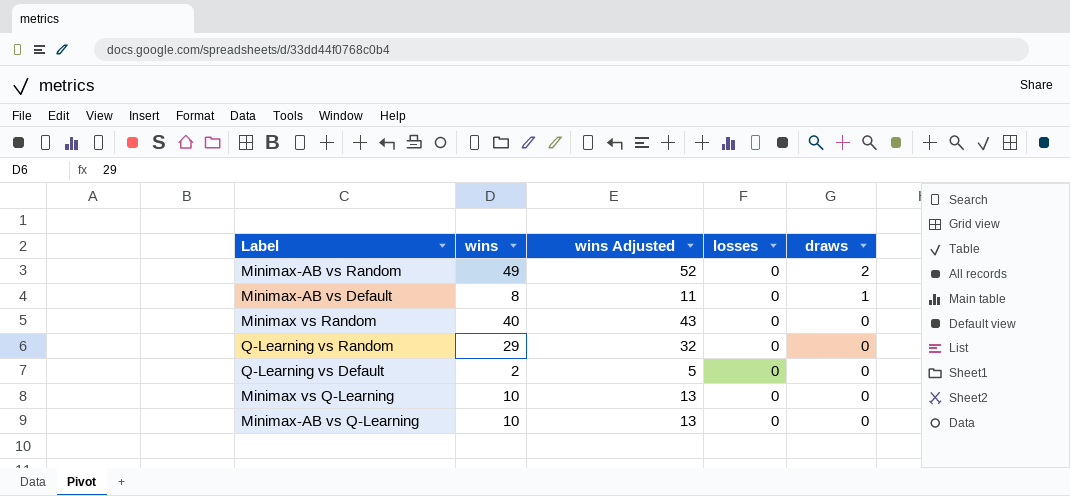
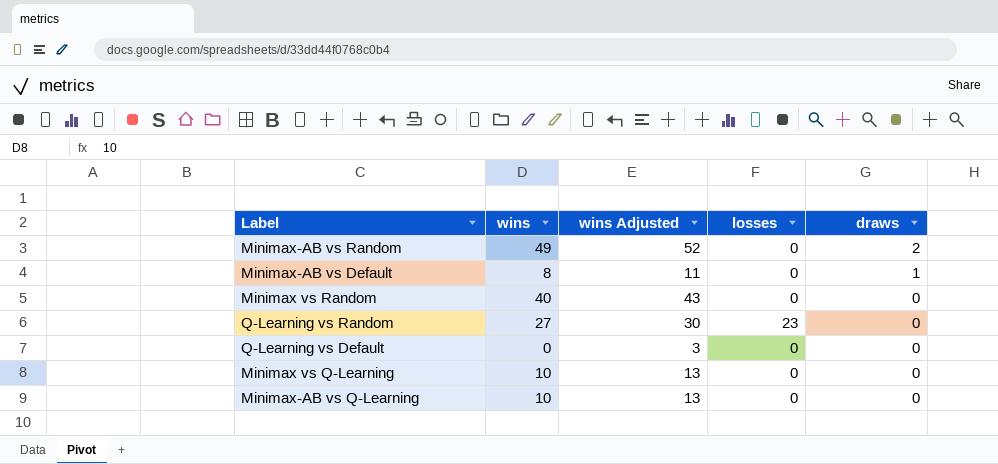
Q-Learning vs Random | wins: 29 -> 27
Q-Learning vs Random | wins Adjusted: 32 -> 30
Q-Learning vs Random | losses: 0 -> 23
Q-Learning vs Default | wins: 2 -> 0
Q-Learning vs Default | wins Adjusted: 5 -> 3

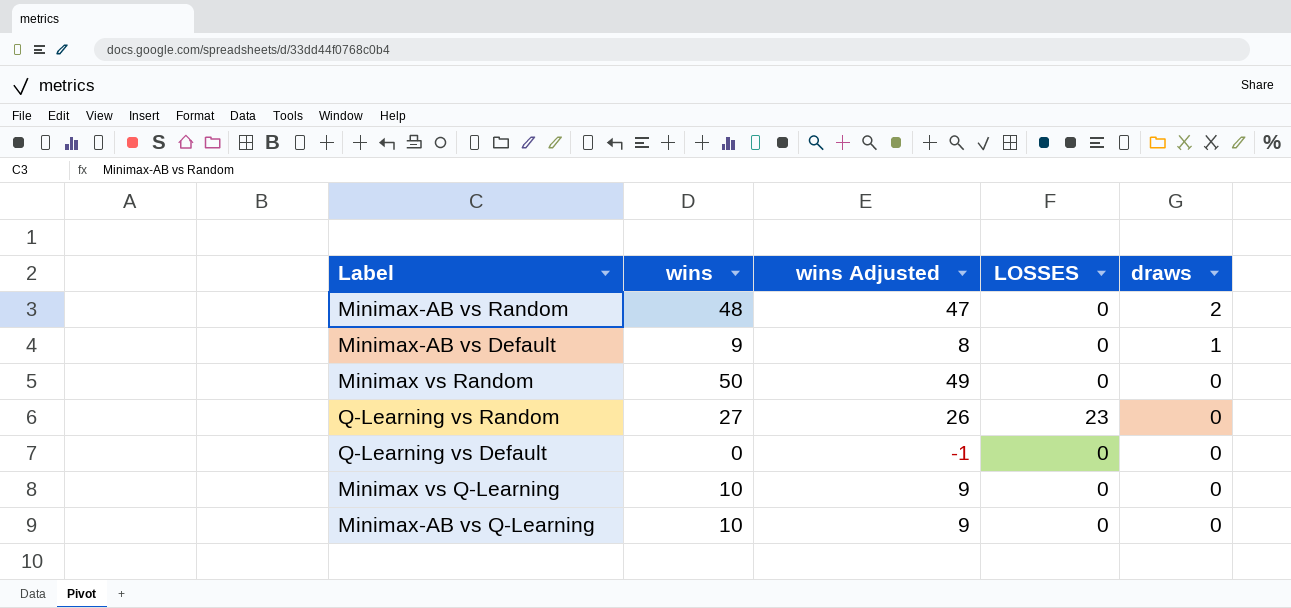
column wins Adjusted | formula: [wins] + 3 -> [wins] - 1
column name: losses -> LOSSES
Minimax-AB vs Random | wins: 49 -> 48
Minimax-AB vs Default | wins: 8 -> 9
Minimax vs Random | wins: 40 -> 50

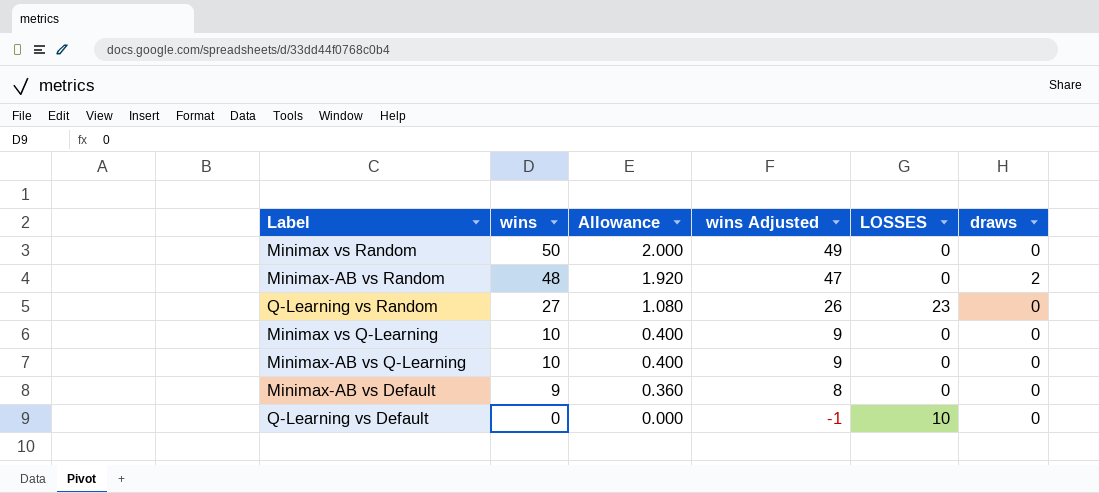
row order: draws descending -> wins descending
column Allowance | formula: none -> [wins] * 0.04
Minimax-AB vs Default | draws: 1 -> 0
Q-Learning vs Default | LOSSES: 0 -> 10

